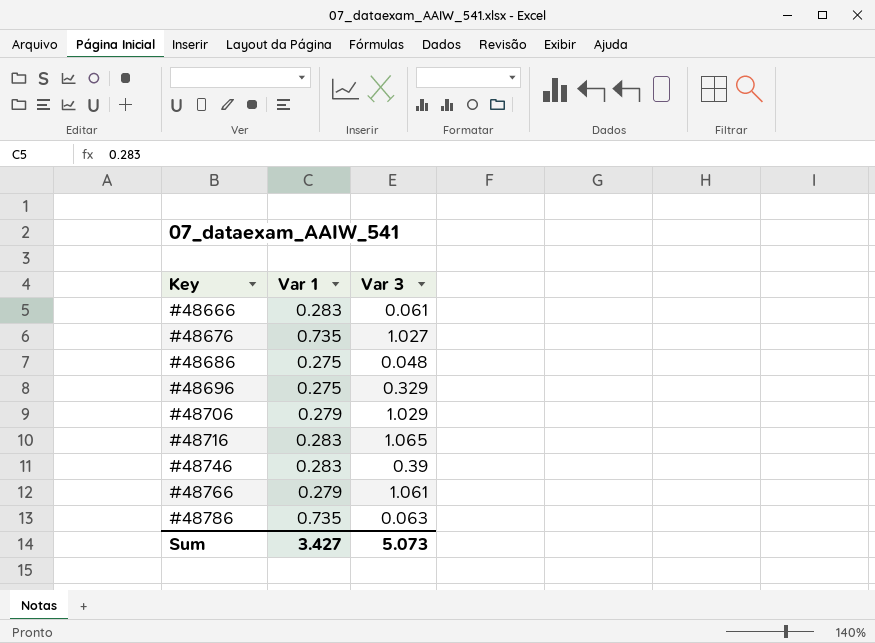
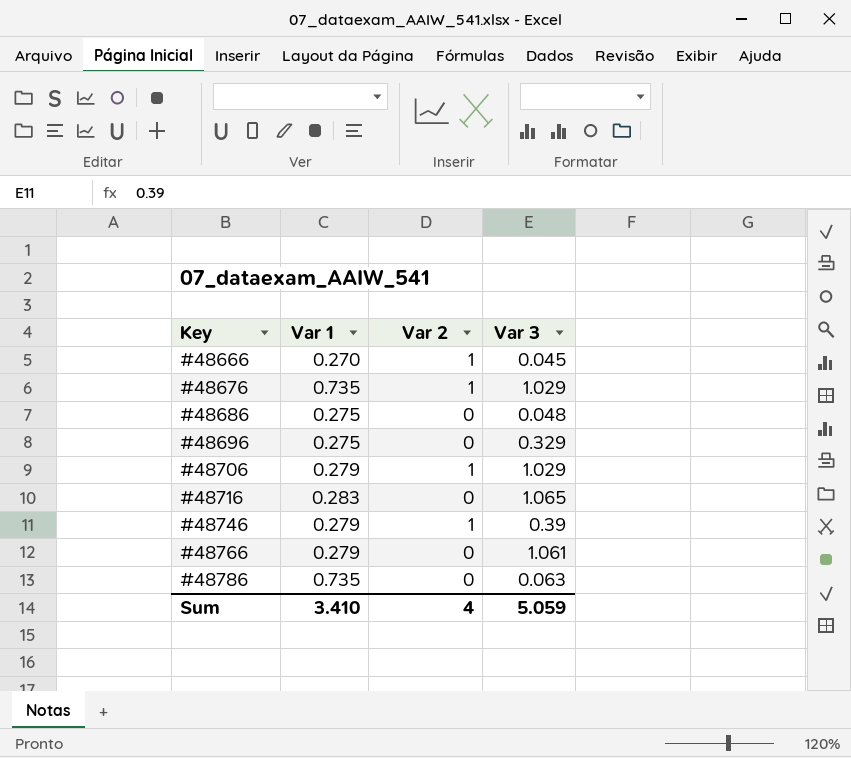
column Var 2 | position: none -> 3
#48666 | Var 1: 0.283 -> 0.270
#48666 | Var 3: 0.061 -> 0.045
#48676 | Var 3: 1.027 -> 1.029
#48746 | Var 1: 0.283 -> 0.279
Sum | Var 1: 3.427 -> 3.410
Sum | Var 3: 5.073 -> 5.059

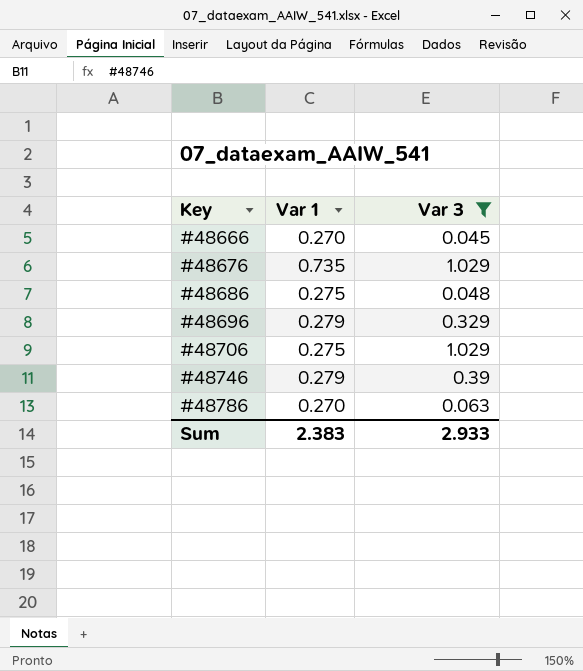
filter: none -> Var 3 <= 1.029
column Var 2 | position: 3 -> none
#48696 | Var 1: 0.275 -> 0.279
#48706 | Var 1: 0.279 -> 0.275
#48786 | Var 1: 0.735 -> 0.270
Sum | Var 1: 3.410 -> 2.383
Sum | Var 3: 5.059 -> 2.933

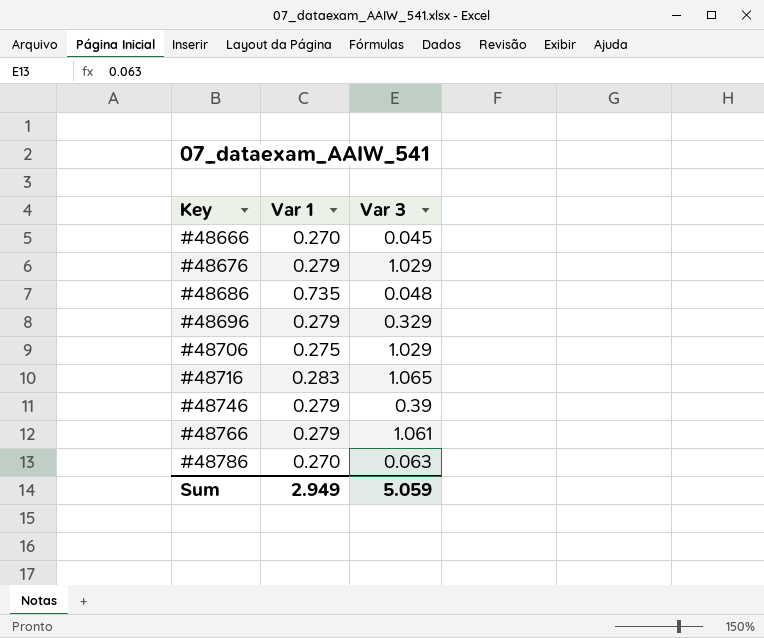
filter: Var 3 <= 1.029 -> none
#48676 | Var 1: 0.735 -> 0.279
#48686 | Var 1: 0.275 -> 0.735
Sum | Var 1: 2.383 -> 2.949
Sum | Var 3: 2.933 -> 5.059

